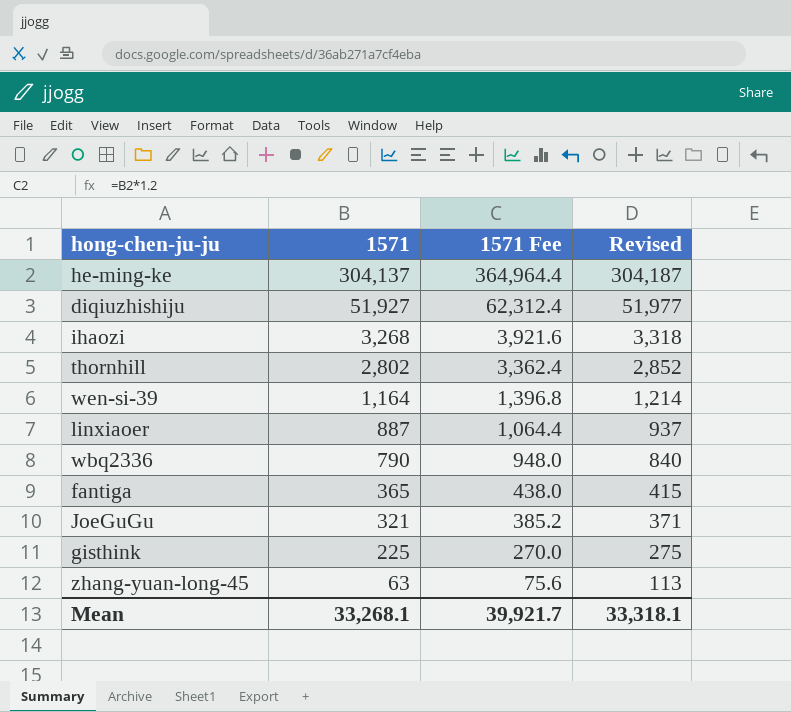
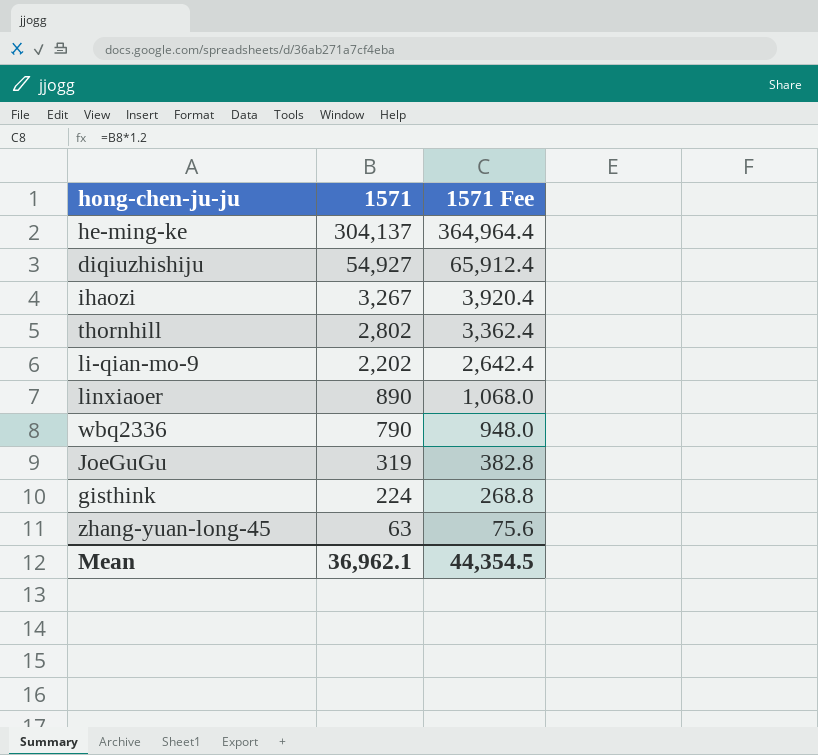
column Revised | formula: [1571] + 50 -> none
row wen-si-39: 1,164 | 1,396.8 | 1,214 -> none
row fantiga: 365 | 438.0 | 415 -> none
diqiuzhishiju | 1571: 51,927 -> 54,927
diqiuzhishiju | 1571 Fee: 62,312.4 -> 65,912.4
ihaozi | 1571: 3,268 -> 3,267
ihaozi | 1571 Fee: 3,921.6 -> 3,920.4
row li-qian-mo-9: none -> 2,202 | 2,642.4
linxiaoer | 1571: 887 -> 890
linxiaoer | 1571 Fee: 1,064.4 -> 1,068.0
JoeGuGu | 1571: 321 -> 319
JoeGuGu | 1571 Fee: 385.2 -> 382.8
gisthink | 1571: 225 -> 224
gisthink | 1571 Fee: 270.0 -> 268.8
Mean | 1571: 33,268.1 -> 36,962.1
Mean | 1571 Fee: 39,921.7 -> 44,354.5

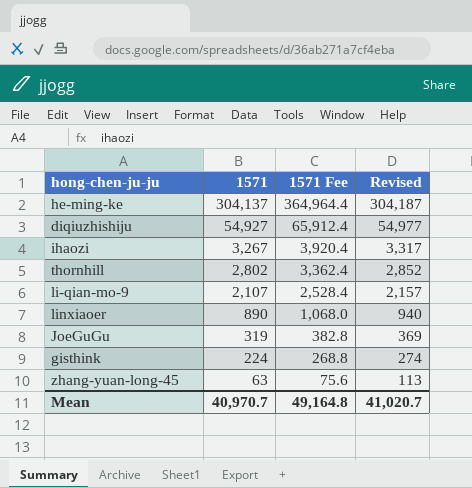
column Revised | formula: none -> [1571] + 50
row wbq2336: 790 | 948.0 -> none
li-qian-mo-9 | 1571: 2,202 -> 2,107
li-qian-mo-9 | 1571 Fee: 2,642.4 -> 2,528.4
Mean | 1571: 36,962.1 -> 40,970.7
Mean | 1571 Fee: 44,354.5 -> 49,164.8

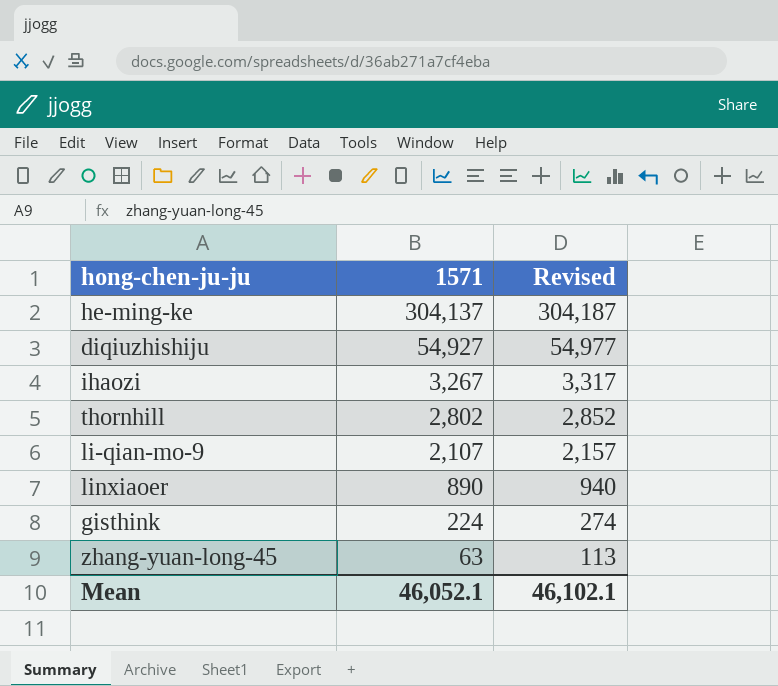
column 1571 Fee | formula: [1571] * 1.2 -> none
row JoeGuGu: 319 | 382.8 | 369 -> none
Mean | 1571: 40,970.7 -> 46,052.1
Mean | Revised: 41,020.7 -> 46,102.1

